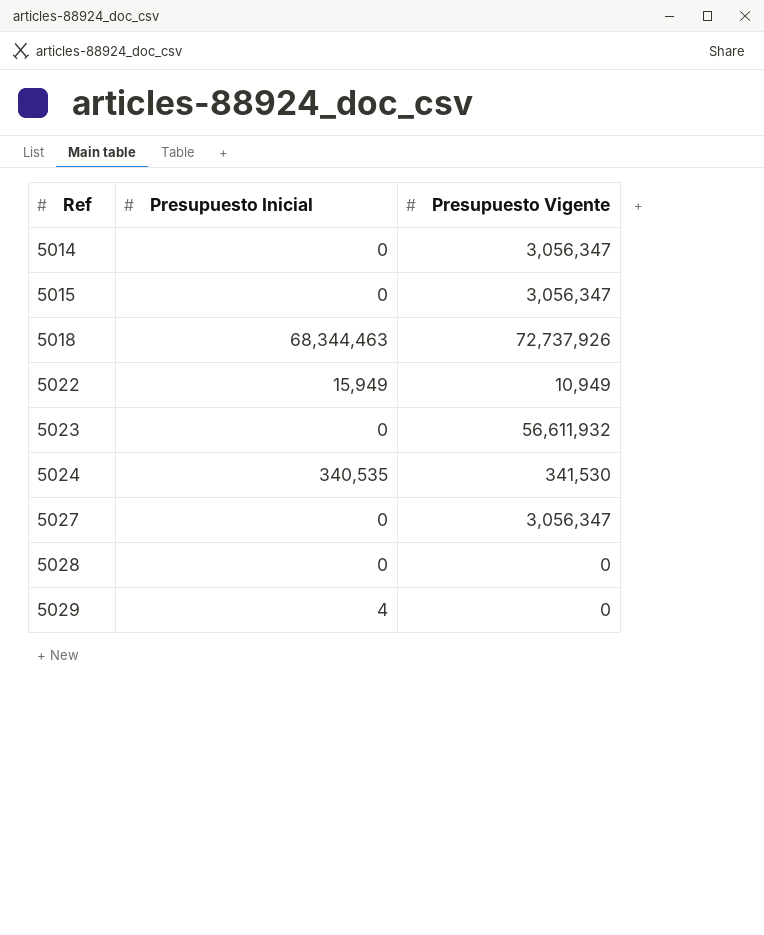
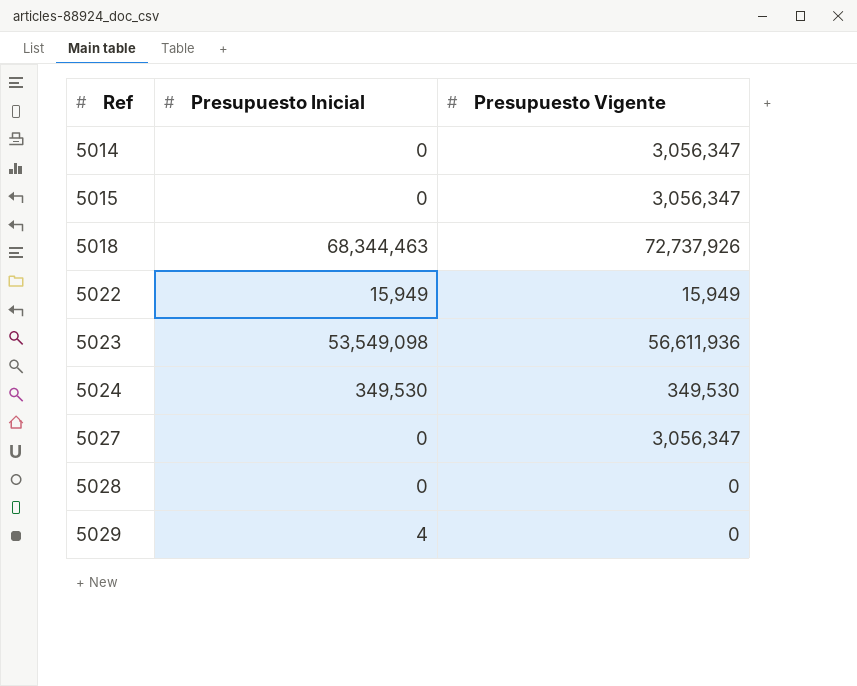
5022 | Presupuesto Vigente: 10,949 -> 15,949
5023 | Presupuesto Inicial: 0 -> 53,549,098
5023 | Presupuesto Vigente: 56,611,932 -> 56,611,936
5024 | Presupuesto Inicial: 340,535 -> 349,530
5024 | Presupuesto Vigente: 341,530 -> 349,530

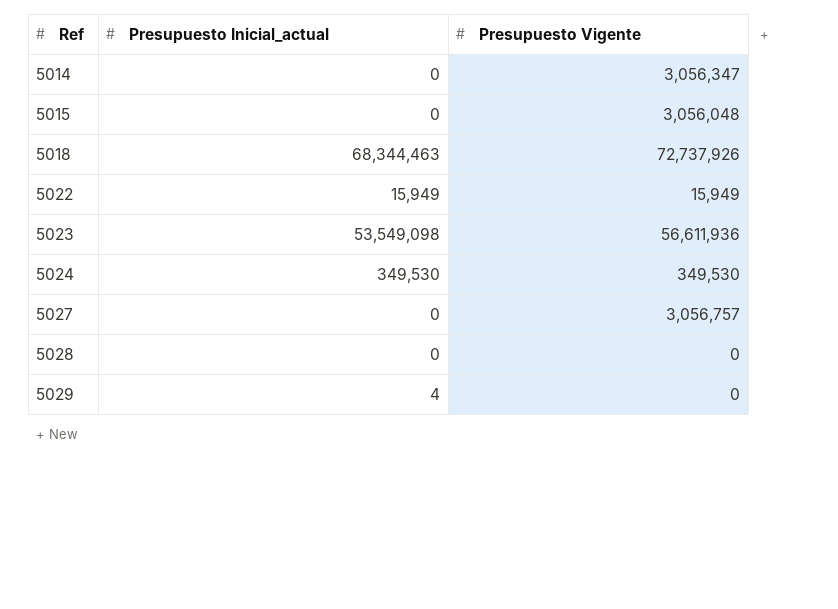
column name: Presupuesto Inicial -> Presupuesto Inicial_actual
5015 | Presupuesto Vigente: 3,056,347 -> 3,056,048
5027 | Presupuesto Vigente: 3,056,347 -> 3,056,757

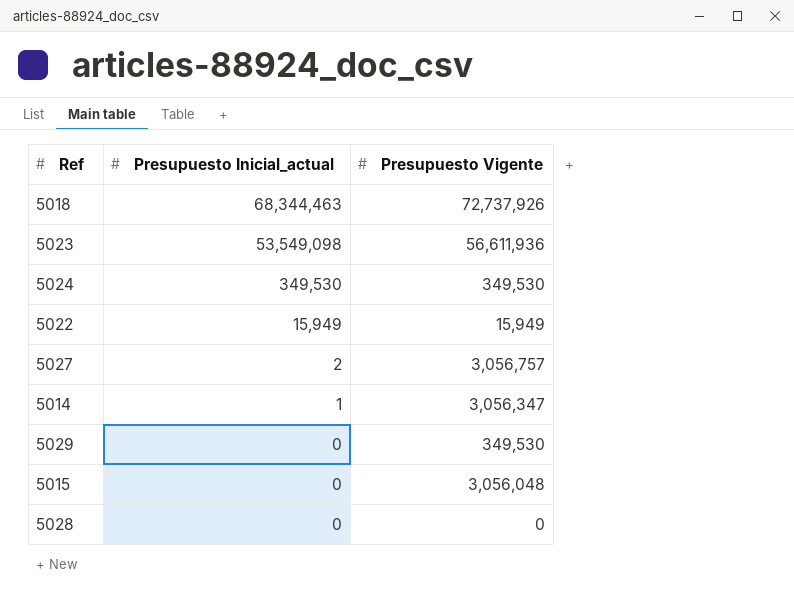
row order: Ref ascending -> Presupuesto Inicial_actual descending
5027 | Presupuesto Inicial_actual: 0 -> 2
5014 | Presupuesto Inicial_actual: 0 -> 1
5029 | Presupuesto Inicial_actual: 4 -> 0
5029 | Presupuesto Vigente: 0 -> 349,530

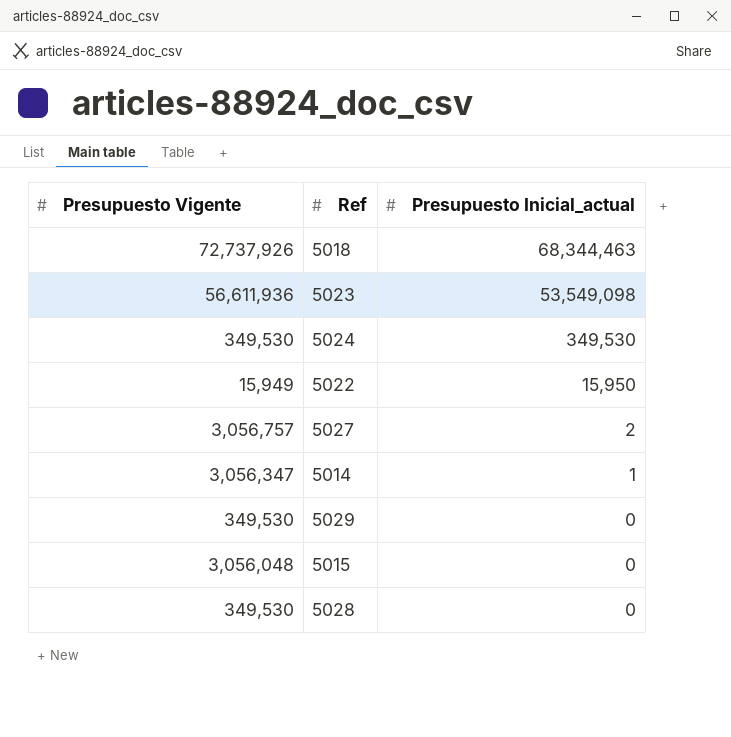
column Presupuesto Vigente | position: 3 -> 1
5022 | Presupuesto Inicial_actual: 15,949 -> 15,950
5028 | Presupuesto Vigente: 0 -> 349,530

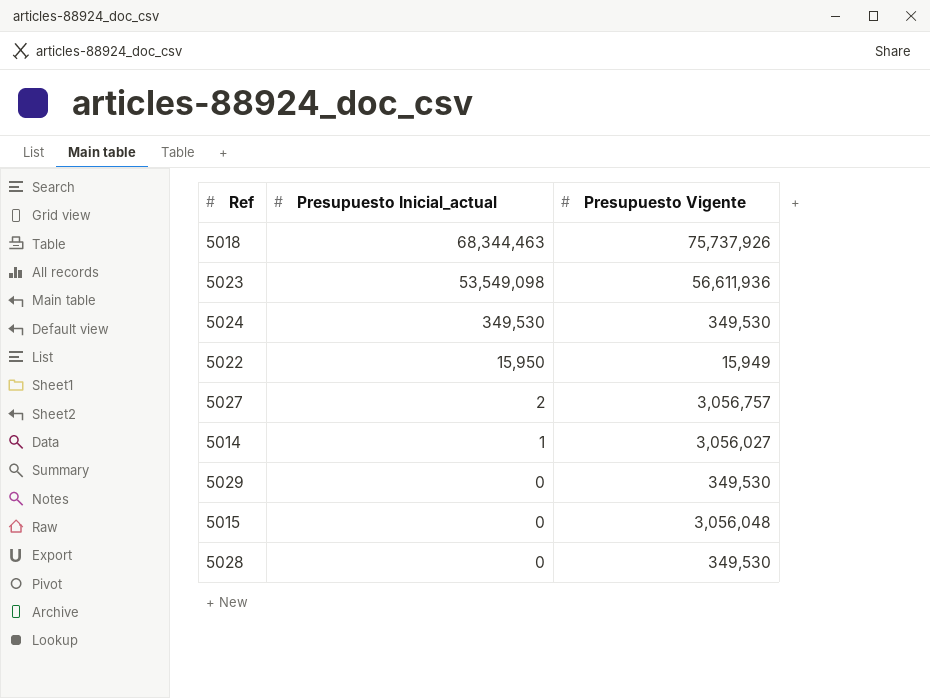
column Presupuesto Vigente | position: 1 -> 3
5018 | Presupuesto Vigente: 72,737,926 -> 75,737,926
5014 | Presupuesto Vigente: 3,056,347 -> 3,056,027

